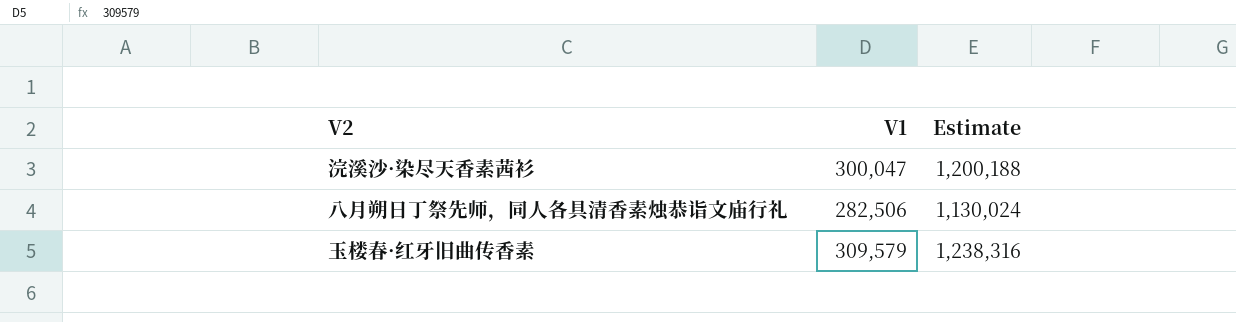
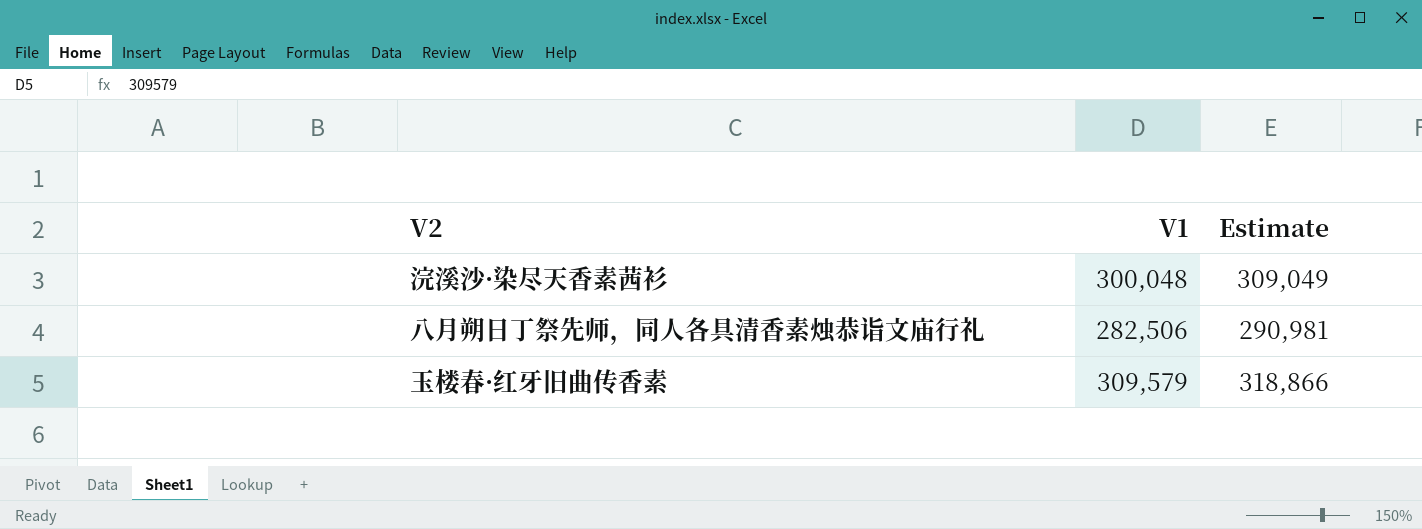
column Estimate | formula: [V1] * 4 -> [V1] * 1.03
浣溪沙·染尽天香素茜衫 | V1: 300,047 -> 300,048

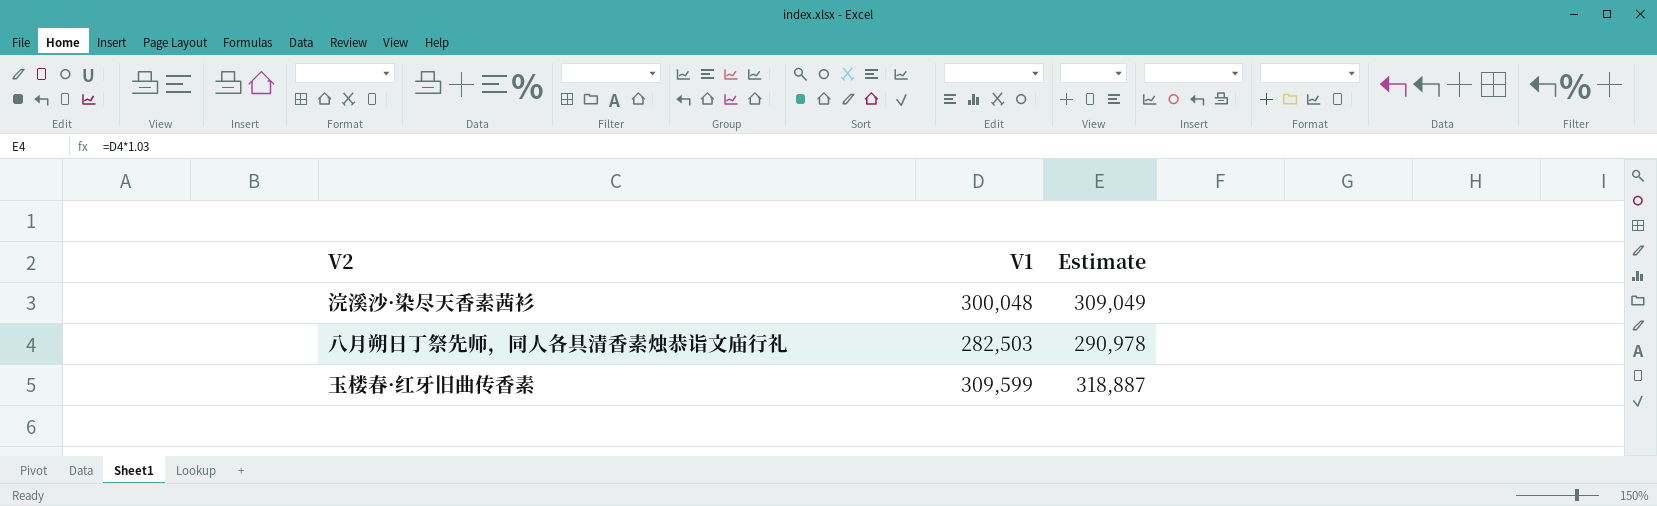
八月朔日丁祭先师，同人各具清香素烛恭诣文庙行礼 | V1: 282,506 -> 282,503
八月朔日丁祭先师，同人各具清香素烛恭诣文庙行礼 | Estimate: 290,981 -> 290,978
玉楼春·红牙旧曲传香素 | V1: 309,579 -> 309,599
玉楼春·红牙旧曲传香素 | Estimate: 318,866 -> 318,887

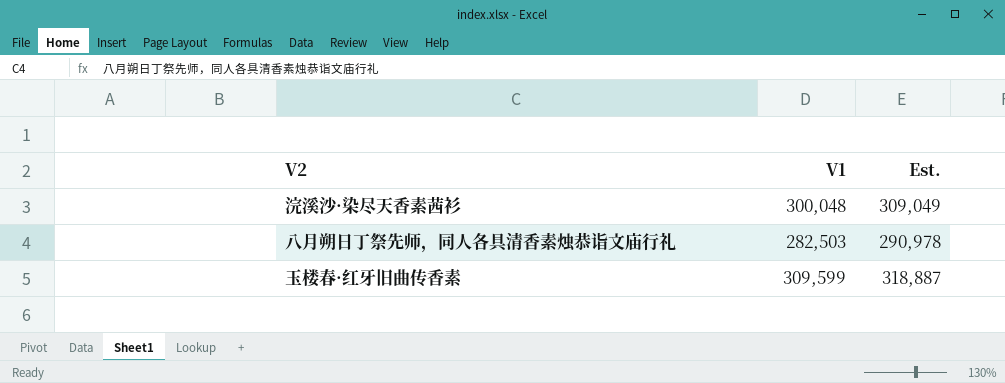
column name: Estimate -> Est.

